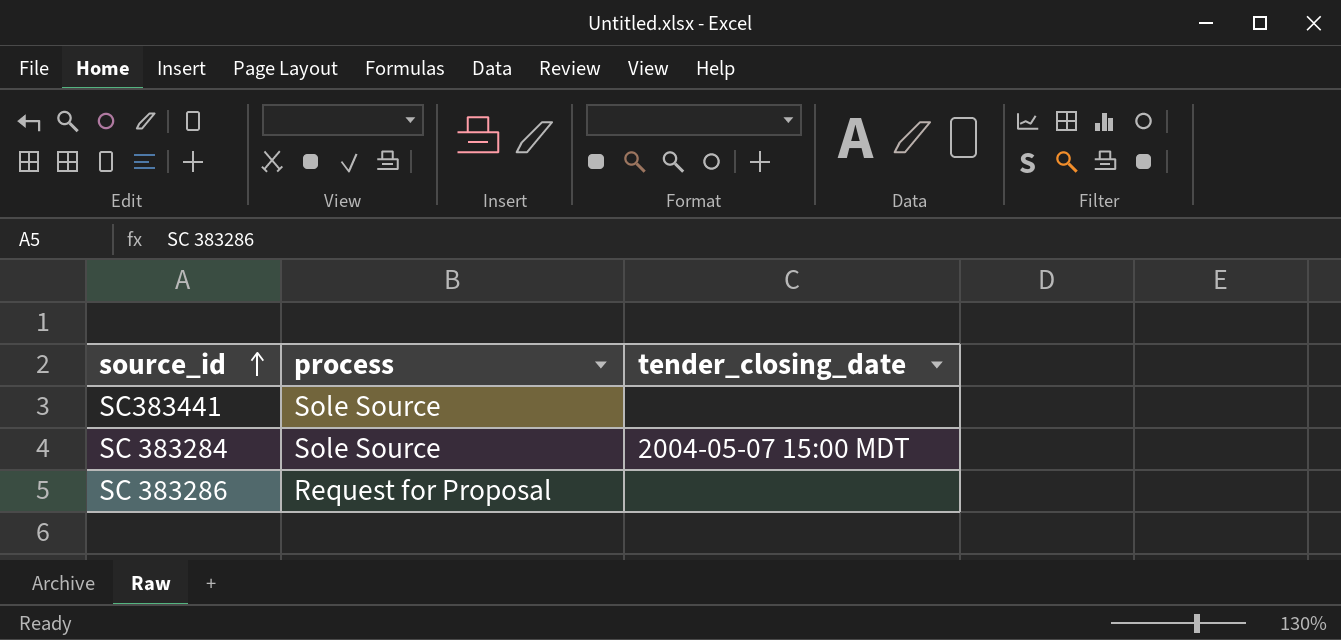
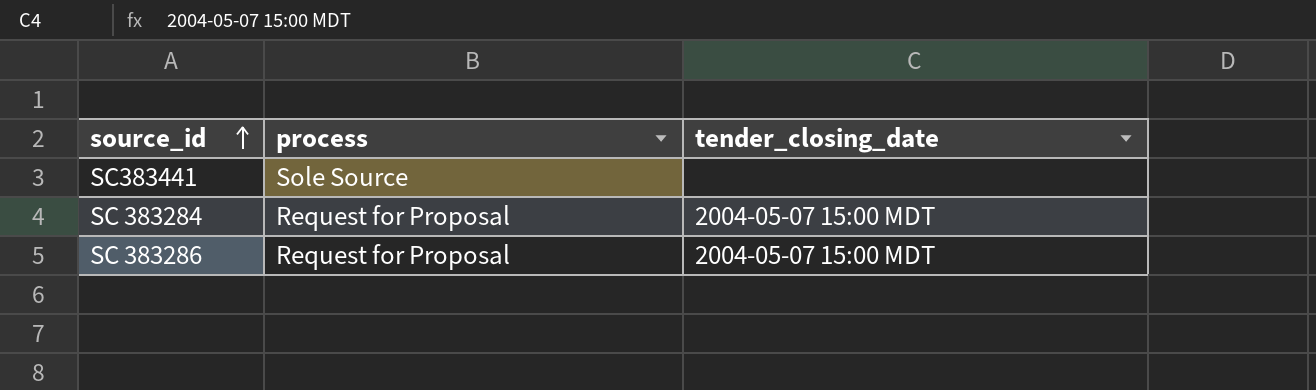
SC 383284 | process: Sole Source -> Request for Proposal
SC 383286 | tender_closing_date: none -> 2004-05-07 15:00 MDT

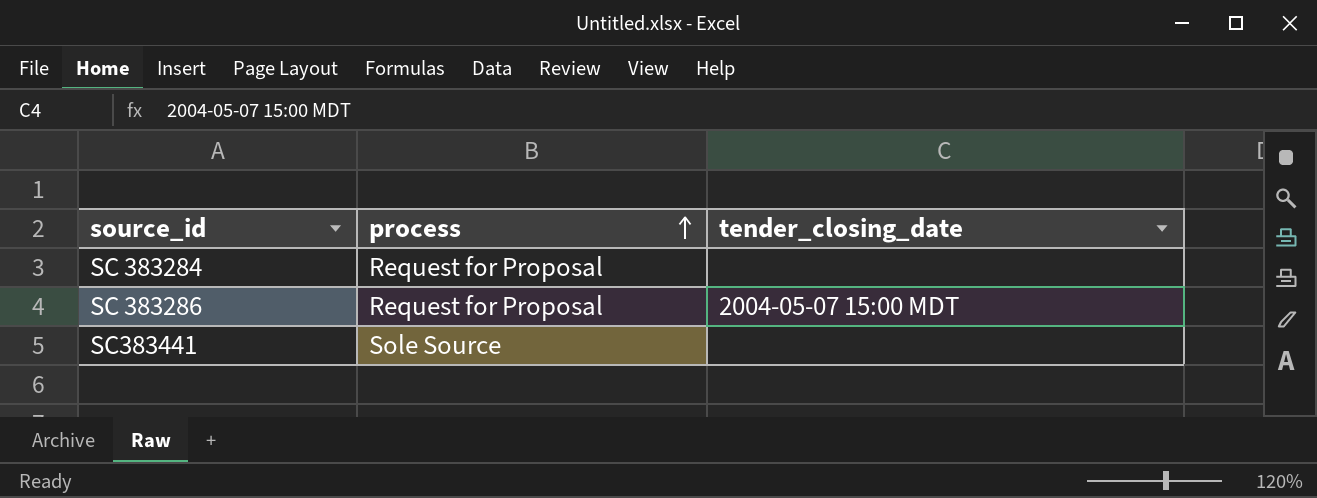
row order: source_id ascending -> process ascending
SC 383284 | tender_closing_date: 2004-05-07 15:00 MDT -> none

